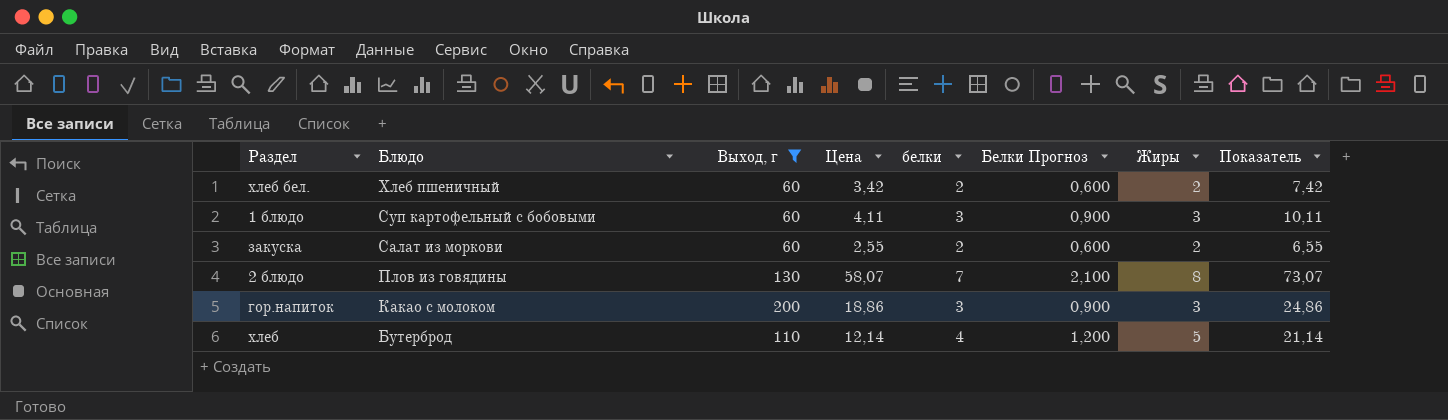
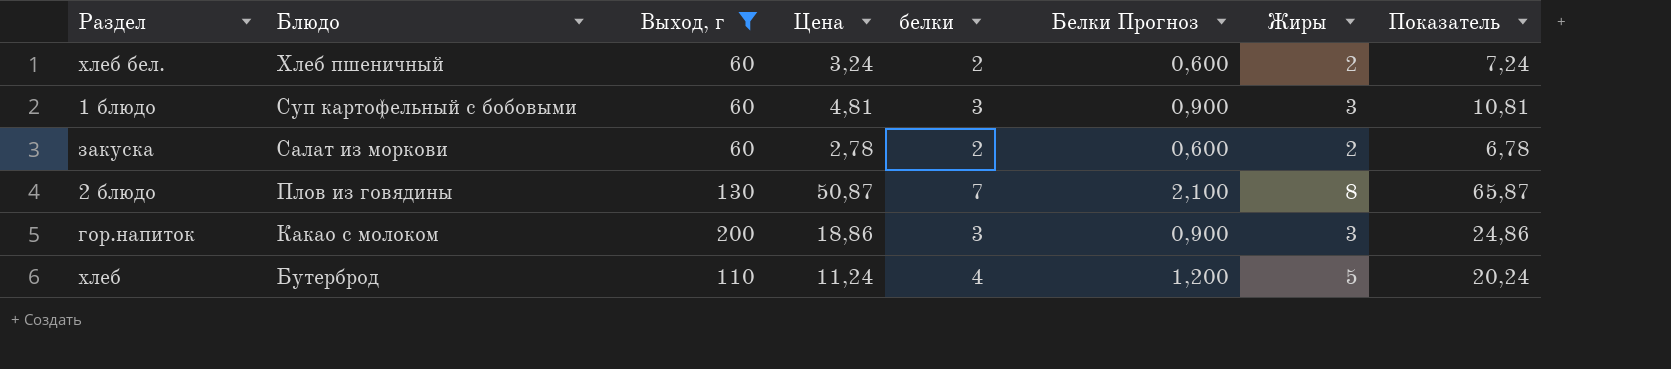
хлеб бел. | Цена: 3,42 -> 3,24
хлеб бел. | Показатель: 7,42 -> 7,24
1 блюдо | Цена: 4,11 -> 4,81
1 блюдо | Показатель: 10,11 -> 10,81
закуска | Цена: 2,55 -> 2,78
закуска | Показатель: 6,55 -> 6,78
2 блюдо | Цена: 58,07 -> 50,87
2 блюдо | Показатель: 73,07 -> 65,87
хлеб | Цена: 12,14 -> 11,24
хлеб | Показатель: 21,14 -> 20,24

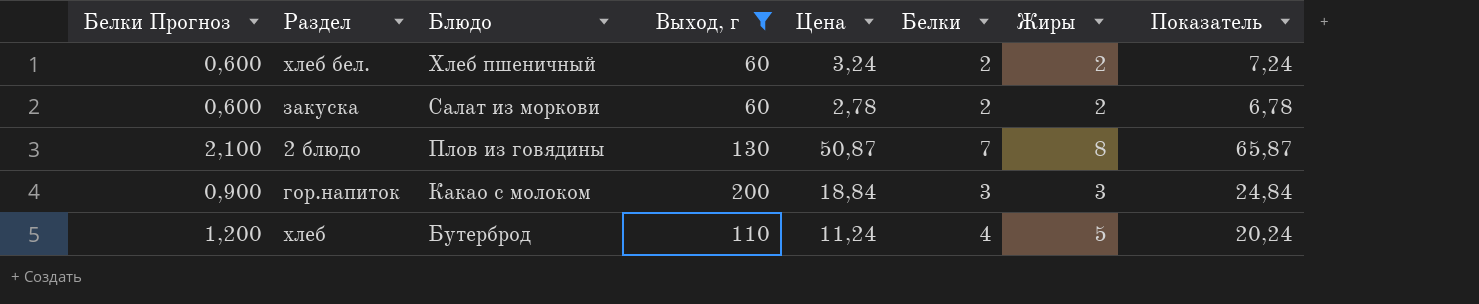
column Белки Прогноз | position: 6 -> 1
column name: белки -> Белки
row 1 блюдо: Суп картофельный с бобовыми | 60 | 4,81 | 3 | 0,900 | 3 | 10,81 -> none
гор.напиток | Цена: 18,86 -> 18,84
гор.напиток | Показатель: 24,86 -> 24,84

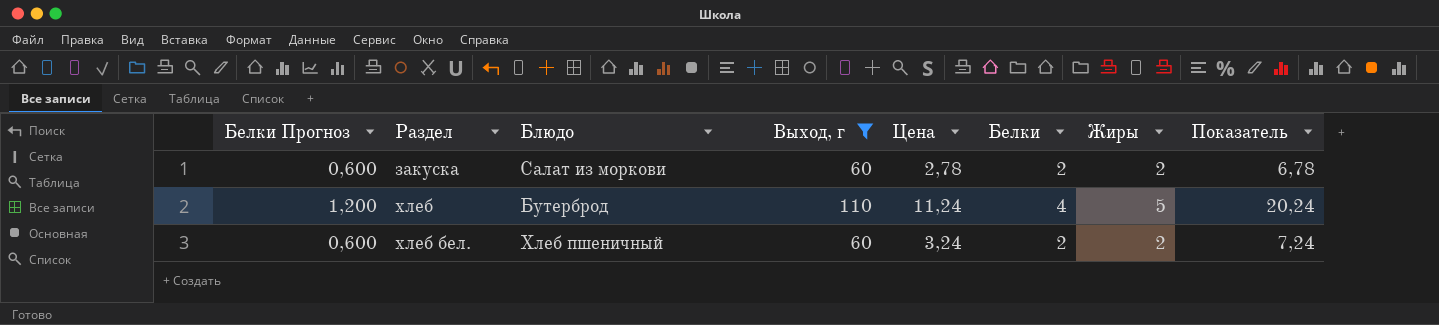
row order: Блюдо descending -> Раздел ascending
row 2 блюдо: 2,100 | Плов из говядины | 130 | 50,87 | 7 | 8 | 65,87 -> none
row гор.напиток: 0,900 | Какао с молоком | 200 | 18,84 | 3 | 3 | 24,84 -> none

